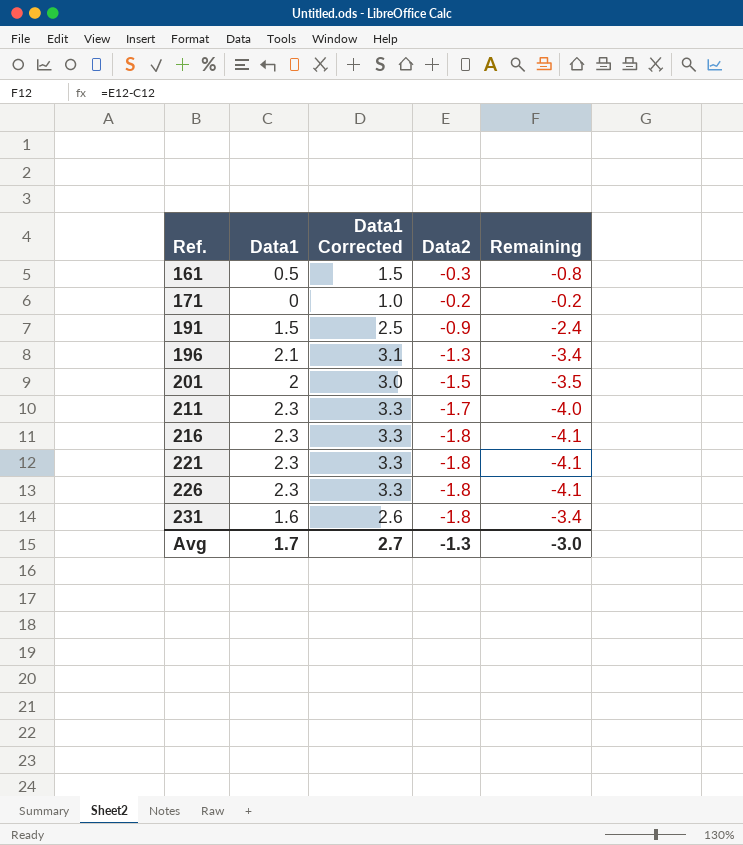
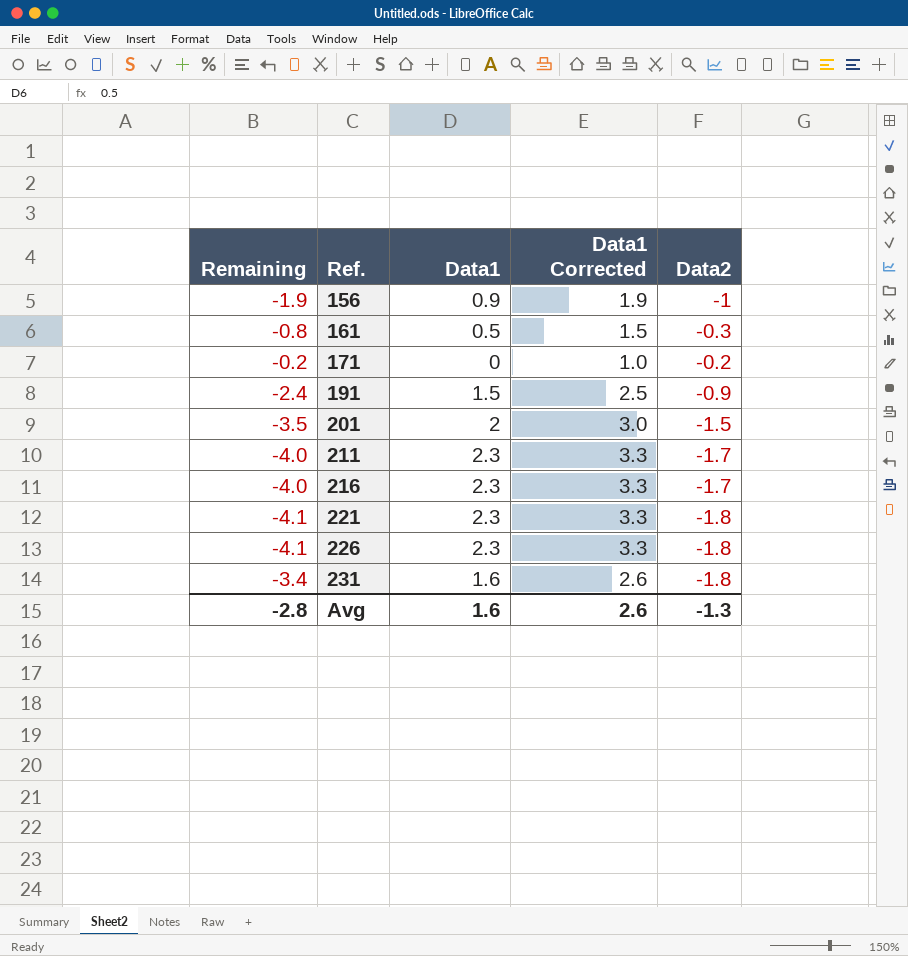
column Remaining | position: 5 -> 1
row 196: 2.1 | 3.1 | -1.3 | -3.4 -> none
row 156: none -> -1.9 | 0.9 | 1.9 | -1
216 | Remaining: -4.1 -> -4.0
216 | Data2: -1.8 -> -1.7
Avg | Remaining: -3.0 -> -2.8
Avg | Data1: 1.7 -> 1.6
Avg | Data1 Corrected: 2.7 -> 2.6

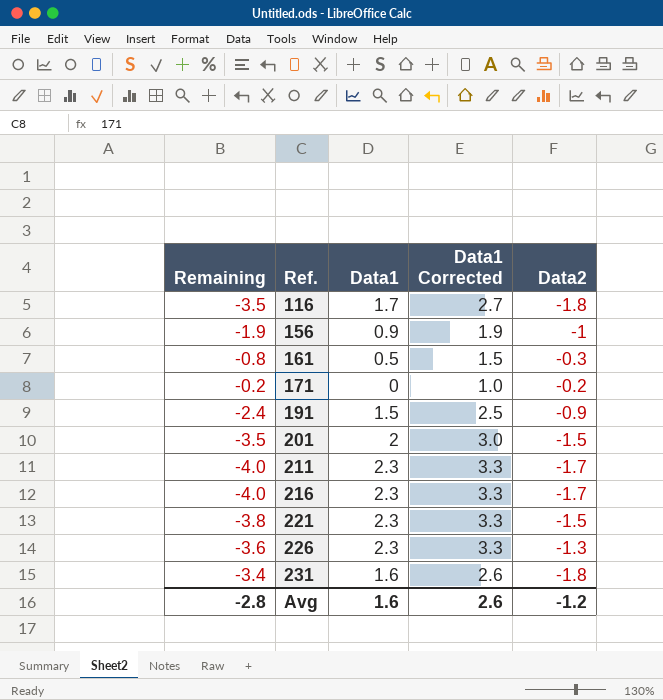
row 116: none -> -3.5 | 1.7 | 2.7 | -1.8
221 | Remaining: -4.1 -> -3.8
221 | Data2: -1.8 -> -1.5
226 | Remaining: -4.1 -> -3.6
226 | Data2: -1.8 -> -1.3
Avg | Data2: -1.3 -> -1.2

